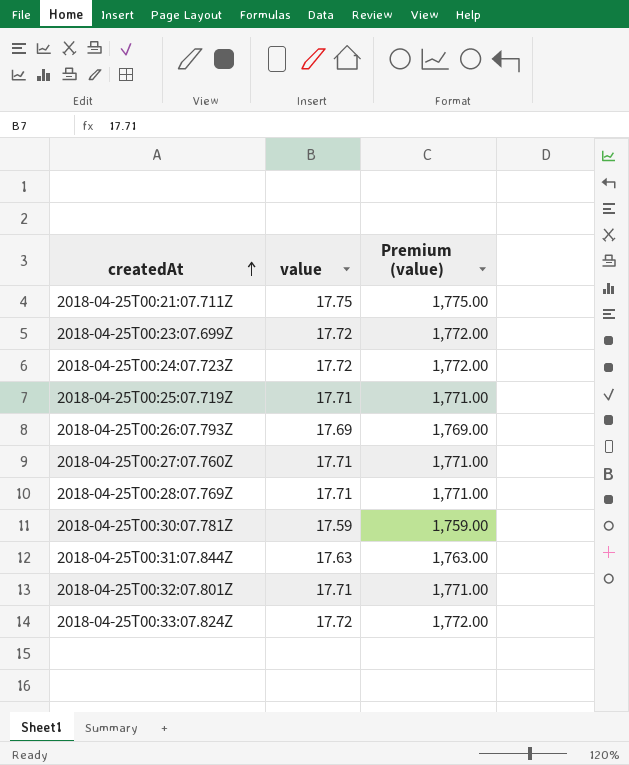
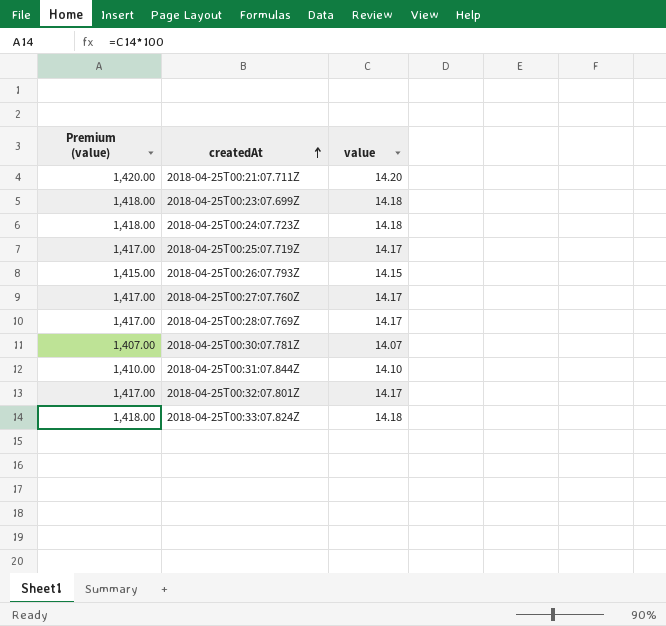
column Premium (value) | position: 3 -> 1
2018-04-25T00:21:07.711Z | Premium (value): 1,775.00 -> 1,420.00
2018-04-25T00:21:07.711Z | value: 17.75 -> 14.20
2018-04-25T00:23:07.699Z | Premium (value): 1,772.00 -> 1,418.00
2018-04-25T00:23:07.699Z | value: 17.72 -> 14.18
2018-04-25T00:24:07.723Z | Premium (value): 1,772.00 -> 1,418.00
2018-04-25T00:24:07.723Z | value: 17.72 -> 14.18
2018-04-25T00:25:07.719Z | Premium (value): 1,771.00 -> 1,417.00
2018-04-25T00:25:07.719Z | value: 17.71 -> 14.17
2018-04-25T00:26:07.793Z | Premium (value): 1,769.00 -> 1,415.00
2018-04-25T00:26:07.793Z | value: 17.69 -> 14.15
2018-04-25T00:27:07.760Z | Premium (value): 1,771.00 -> 1,417.00
2018-04-25T00:27:07.760Z | value: 17.71 -> 14.17
2018-04-25T00:28:07.769Z | Premium (value): 1,771.00 -> 1,417.00
2018-04-25T00:28:07.769Z | value: 17.71 -> 14.17
2018-04-25T00:30:07.781Z | Premium (value): 1,759.00 -> 1,407.00
2018-04-25T00:30:07.781Z | value: 17.59 -> 14.07
2018-04-25T00:31:07.844Z | Premium (value): 1,763.00 -> 1,410.00
2018-04-25T00:31:07.844Z | value: 17.63 -> 14.10
2018-04-25T00:32:07.801Z | Premium (value): 1,771.00 -> 1,417.00
2018-04-25T00:32:07.801Z | value: 17.71 -> 14.17
2018-04-25T00:33:07.824Z | Premium (value): 1,772.00 -> 1,418.00
2018-04-25T00:33:07.824Z | value: 17.72 -> 14.18

